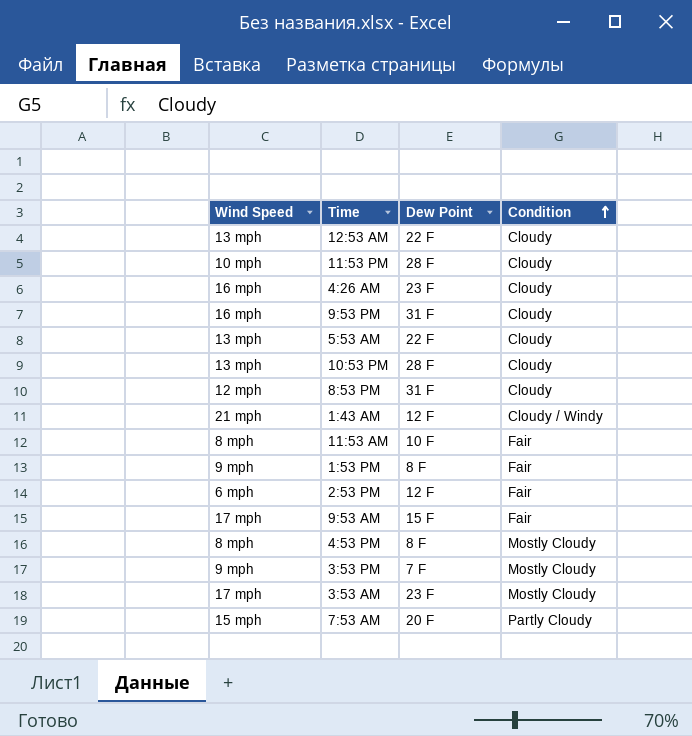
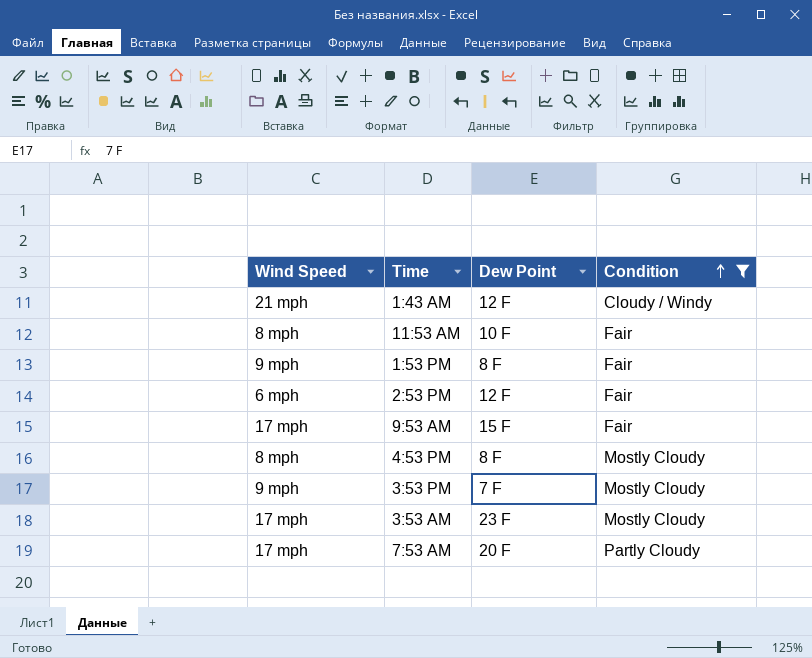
filter: none -> Condition != Cloudy
7:53 AM | Wind Speed: 15 mph -> 17 mph

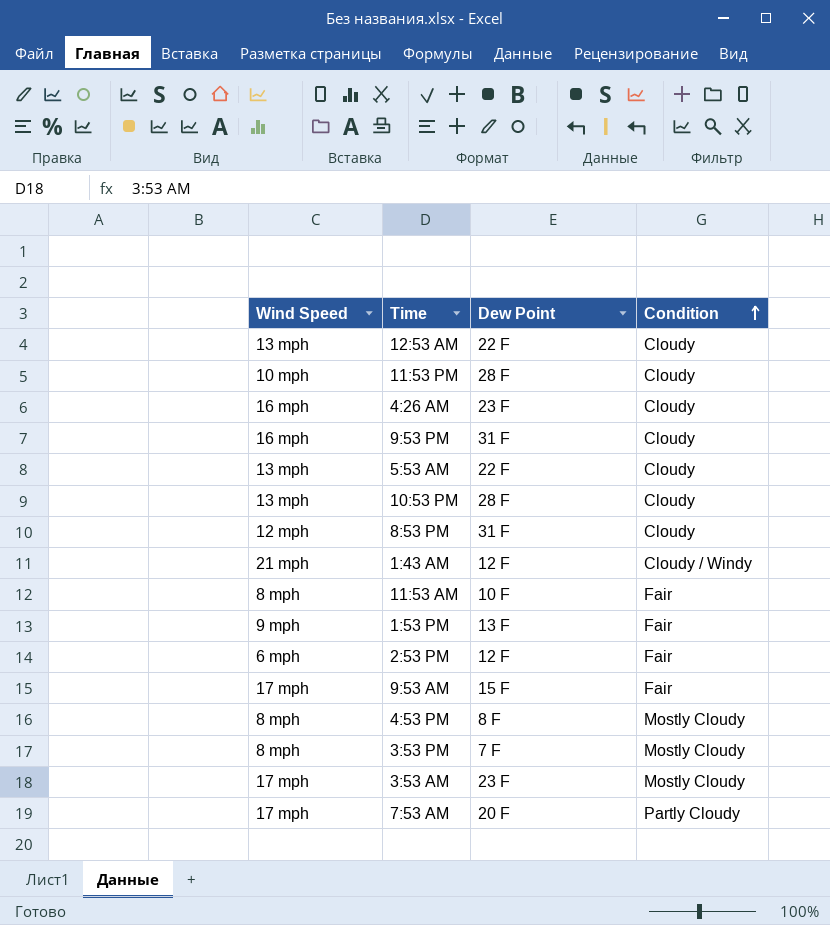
filter: Condition != Cloudy -> none
1:53 PM | Dew Point: 8 F -> 13 F
3:53 PM | Wind Speed: 9 mph -> 8 mph

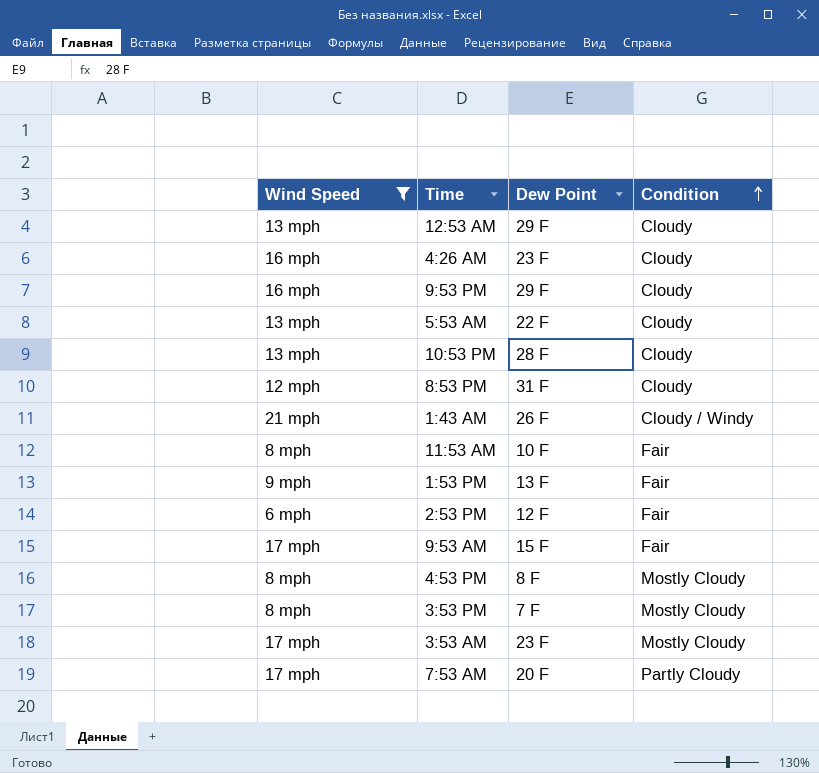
filter: none -> Wind Speed != 10 mph
12:53 AM | Dew Point: 22 F -> 29 F
9:53 PM | Dew Point: 31 F -> 29 F
1:43 AM | Dew Point: 12 F -> 26 F

